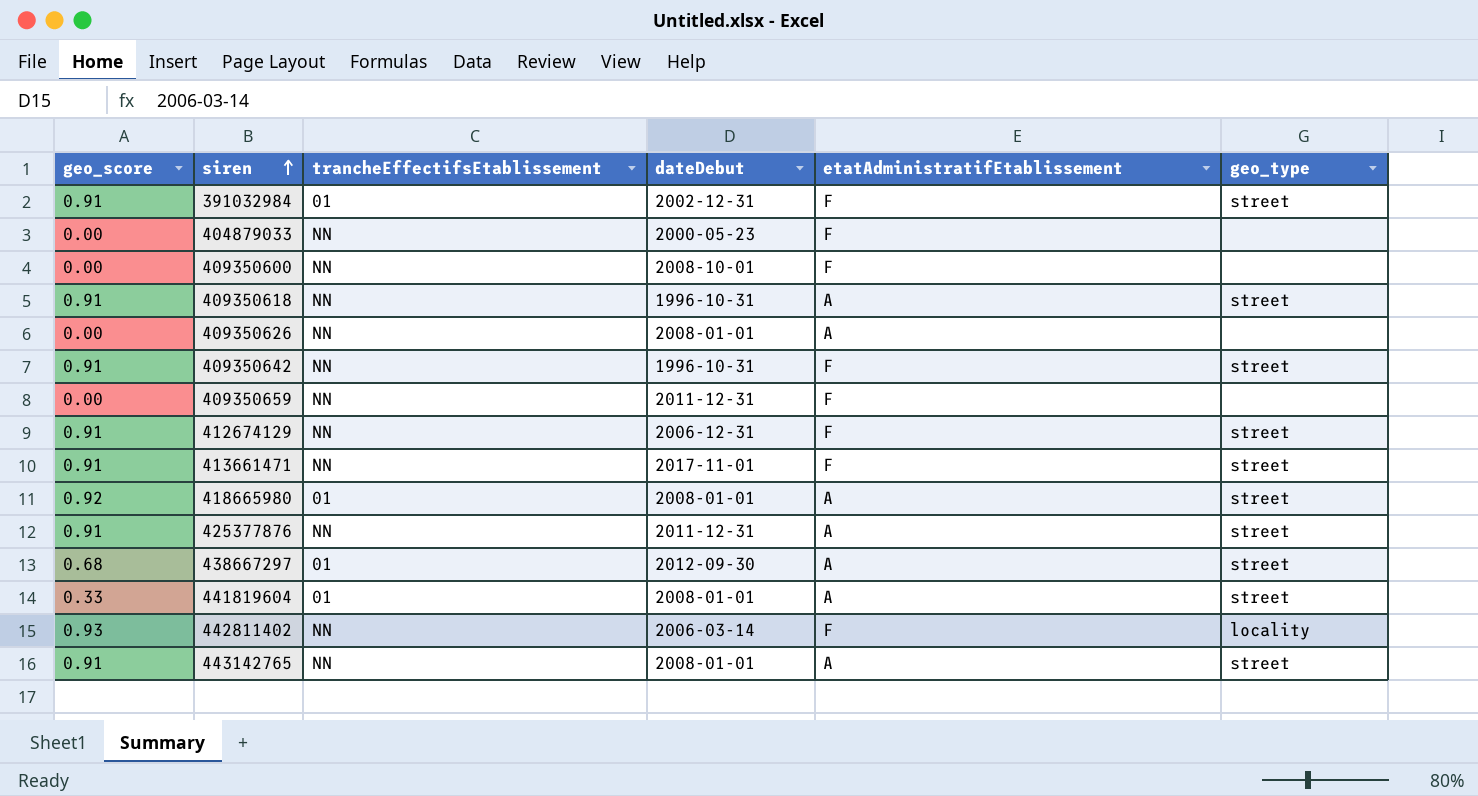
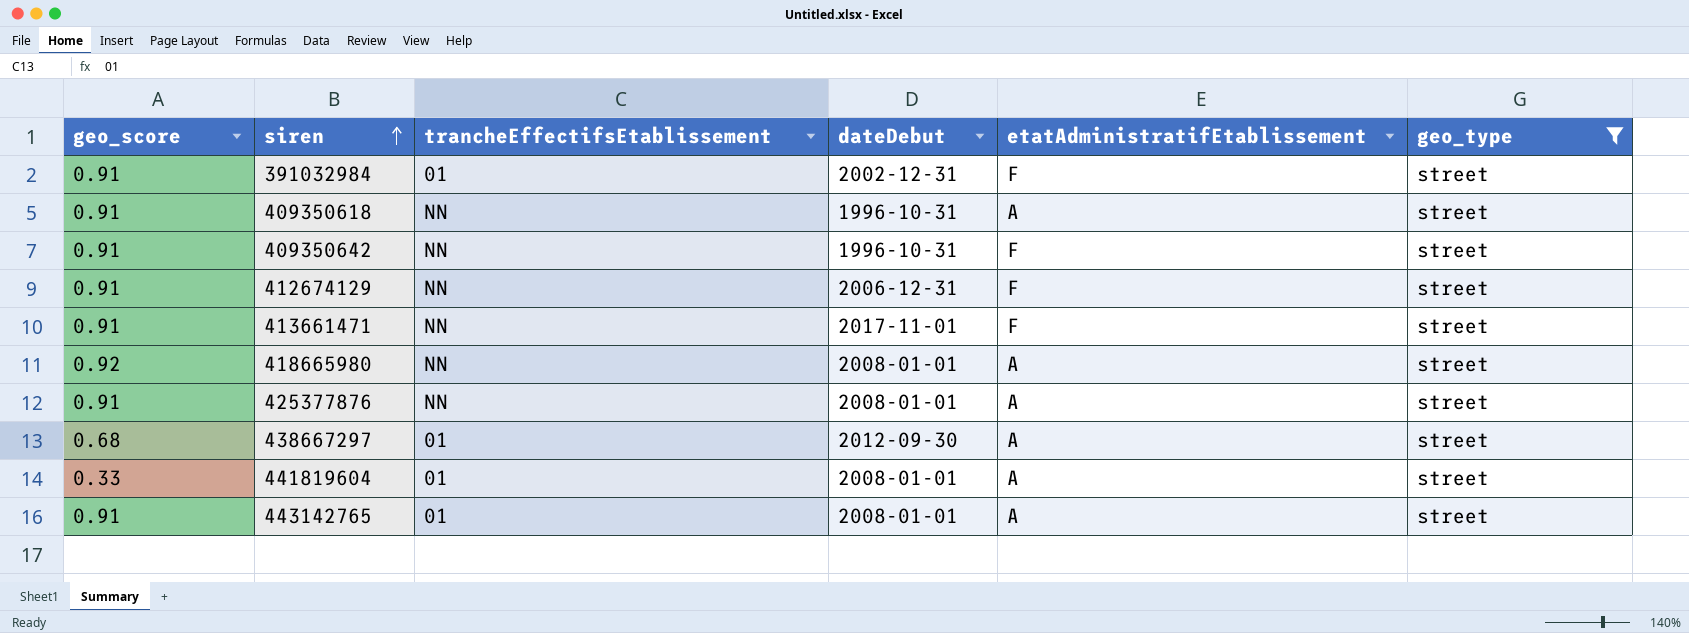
filter: none -> geo_type = street
418665980 | trancheEffectifsEtablissement: 01 -> NN
425377876 | dateDebut: 2011-12-31 -> 2008-01-01
443142765 | trancheEffectifsEtablissement: NN -> 01

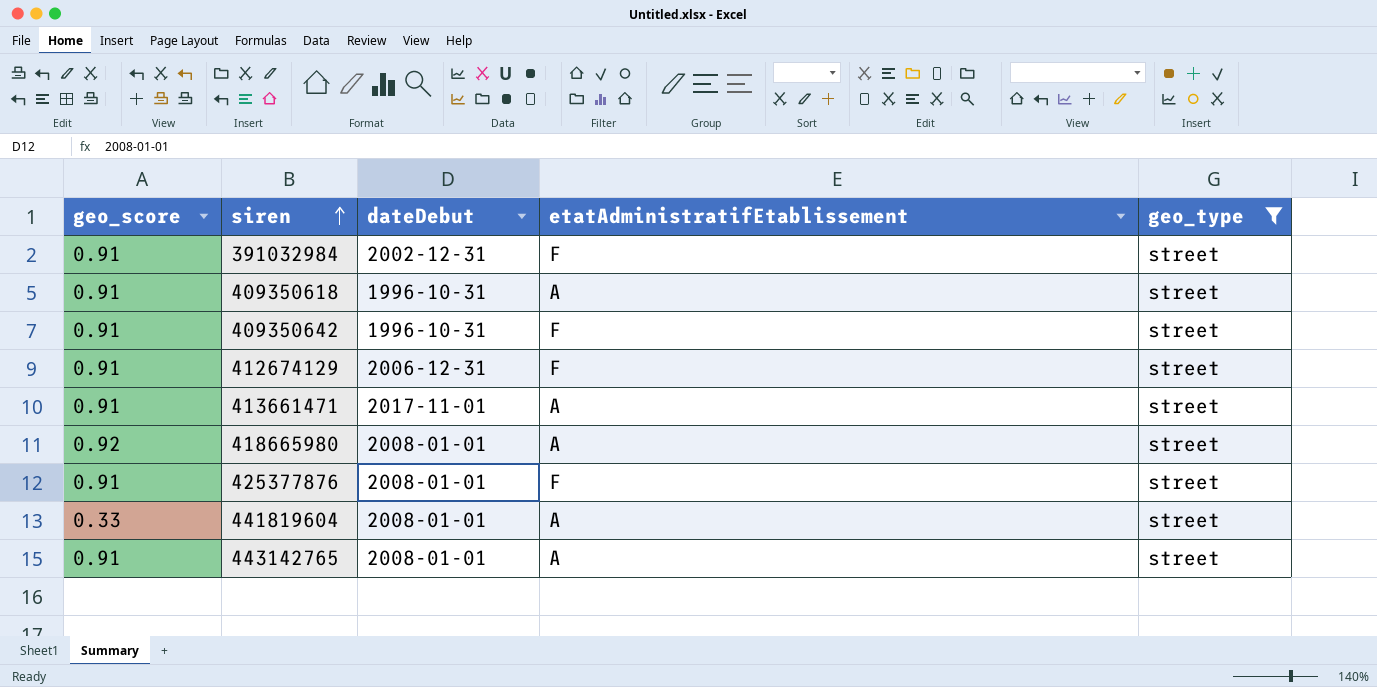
column trancheEffectifsEtablissement | position: 3 -> none
row 438667297: 0.68 | 01 | 2012-09-30 | A | street -> none
413661471 | etatAdministratifEtablissement: F -> A
425377876 | etatAdministratifEtablissement: A -> F

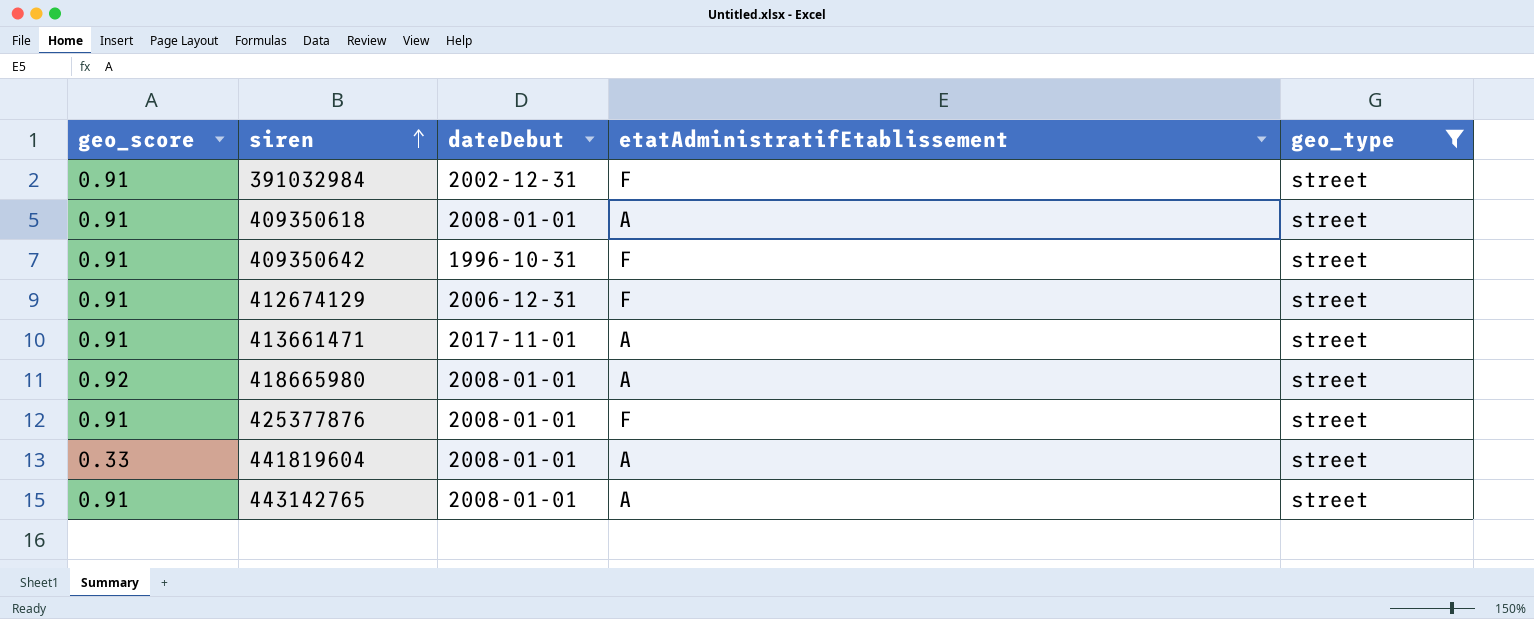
409350618 | dateDebut: 1996-10-31 -> 2008-01-01

